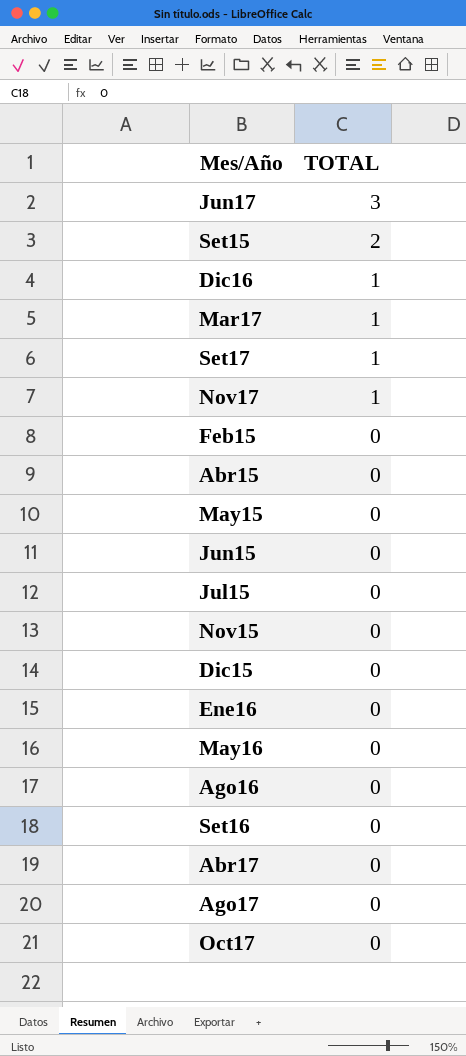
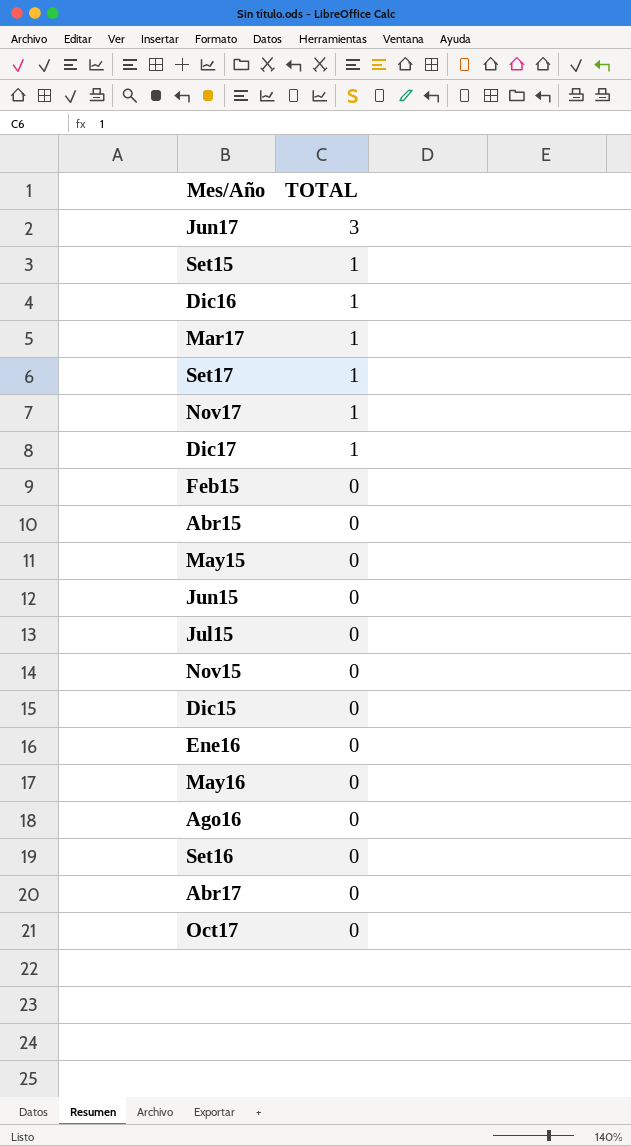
row Ago17: 0 -> none
Set15 | TOTAL: 2 -> 1
row Dic17: none -> 1

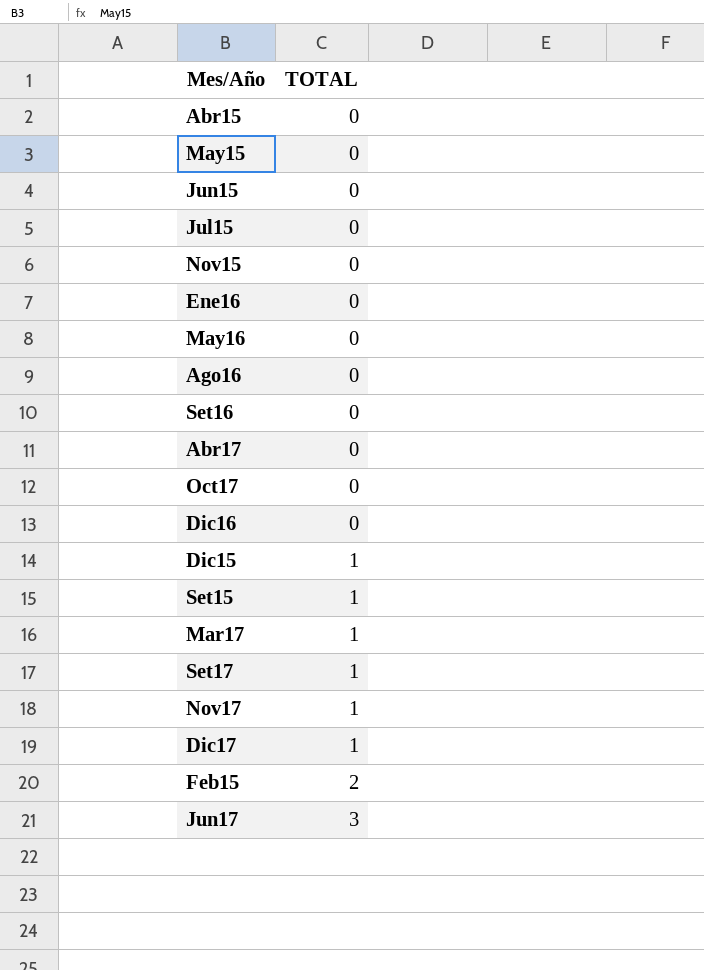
row order: TOTAL descending -> TOTAL ascending
Dic16 | TOTAL: 1 -> 0
Dic15 | TOTAL: 0 -> 1
Feb15 | TOTAL: 0 -> 2

